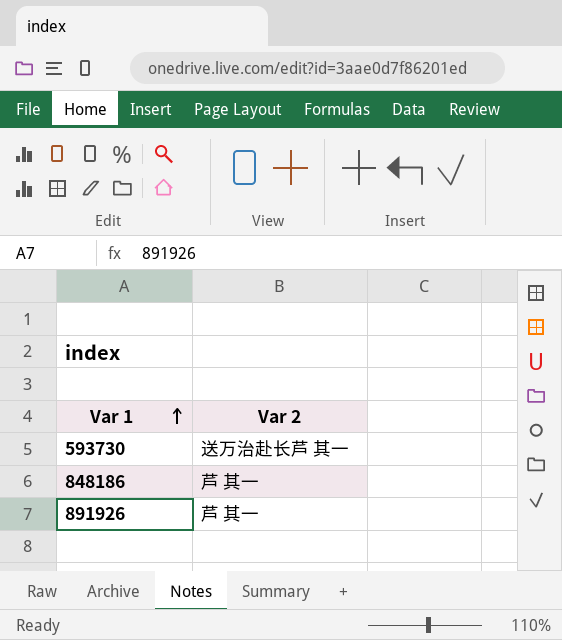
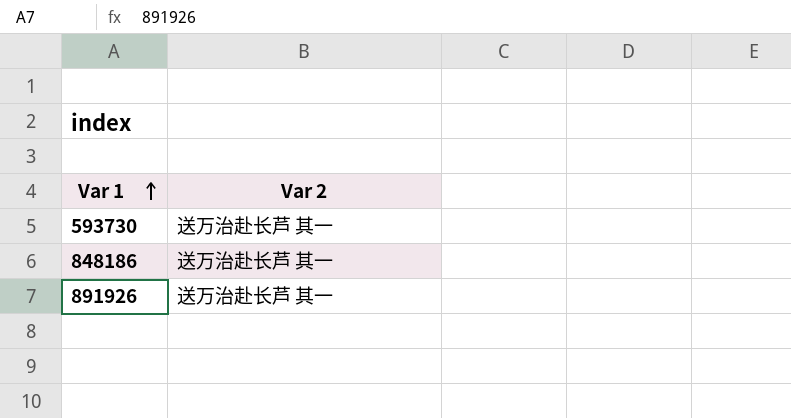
848186 | Var 2: 芦 其一 -> 送万治赴长芦 其一
891926 | Var 2: 芦 其一 -> 送万治赴长芦 其一

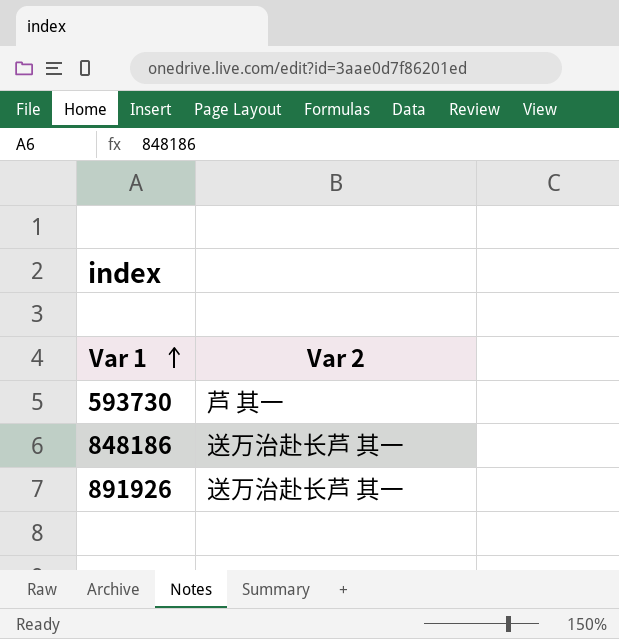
593730 | Var 2: 送万治赴长芦 其一 -> 芦 其一

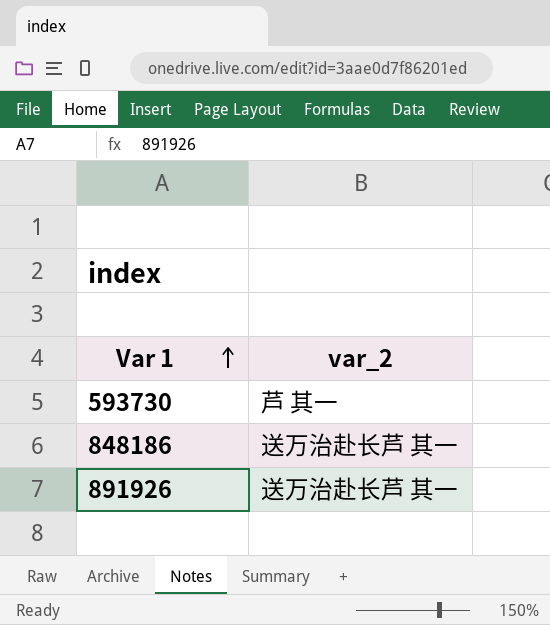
column name: Var 2 -> var_2

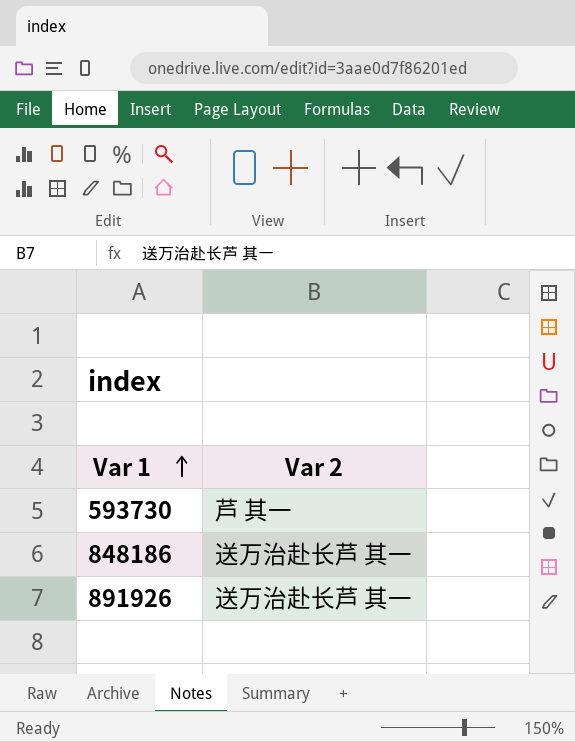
column name: var_2 -> Var 2

